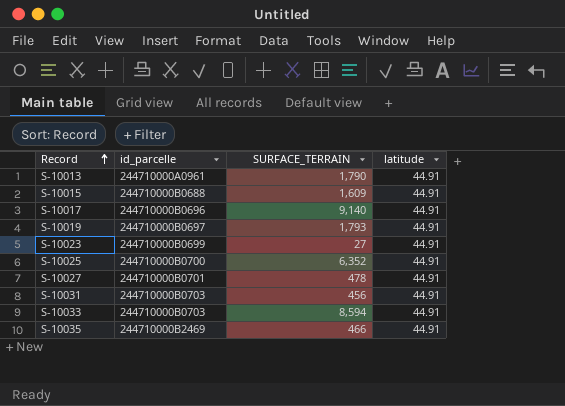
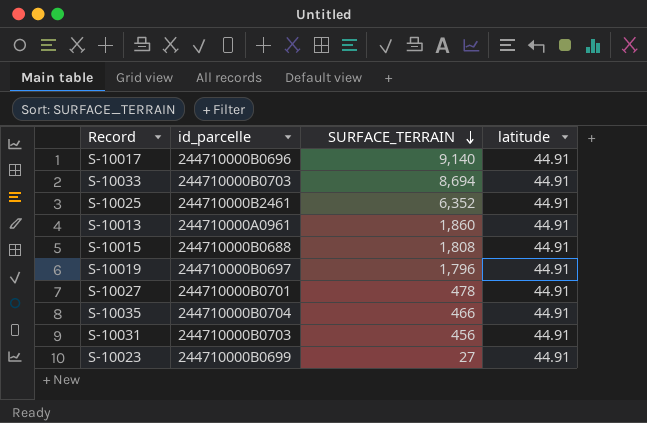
row order: Record ascending -> SURFACE_TERRAIN descending
S-10033 | SURFACE_TERRAIN: 8,594 -> 8,694
S-10025 | id_parcelle: 244710000B0700 -> 244710000B2461
S-10013 | SURFACE_TERRAIN: 1,790 -> 1,860
S-10015 | SURFACE_TERRAIN: 1,609 -> 1,808
S-10019 | SURFACE_TERRAIN: 1,793 -> 1,796
S-10035 | id_parcelle: 244710000B2469 -> 244710000B0704

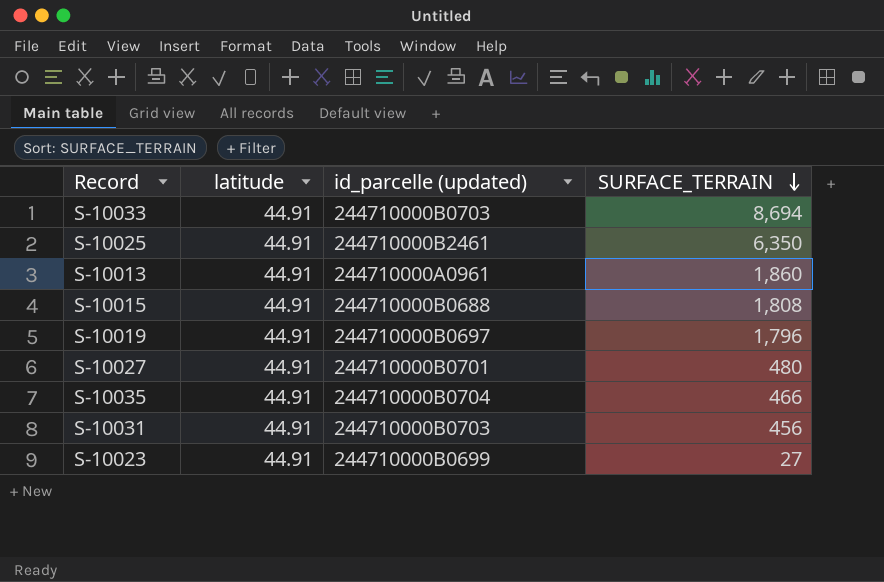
column latitude | position: 4 -> 2
column name: id_parcelle -> id_parcelle (updated)
row S-10017: 244710000B0696 | 9,140 | 44.91 -> none
S-10025 | SURFACE_TERRAIN: 6,352 -> 6,350
S-10027 | SURFACE_TERRAIN: 478 -> 480

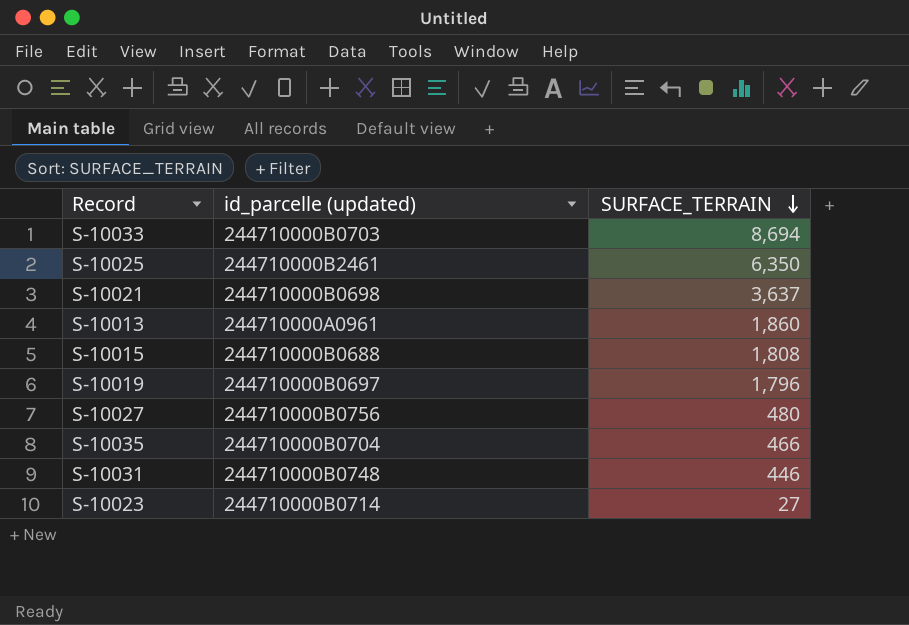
column latitude | position: 2 -> none
row S-10021: none -> 244710000B0698 | 3,637
S-10027 | id_parcelle (updated): 244710000B0701 -> 244710000B0756
S-10031 | id_parcelle (updated): 244710000B0703 -> 244710000B0748
S-10031 | SURFACE_TERRAIN: 456 -> 446
S-10023 | id_parcelle (updated): 244710000B0699 -> 244710000B0714

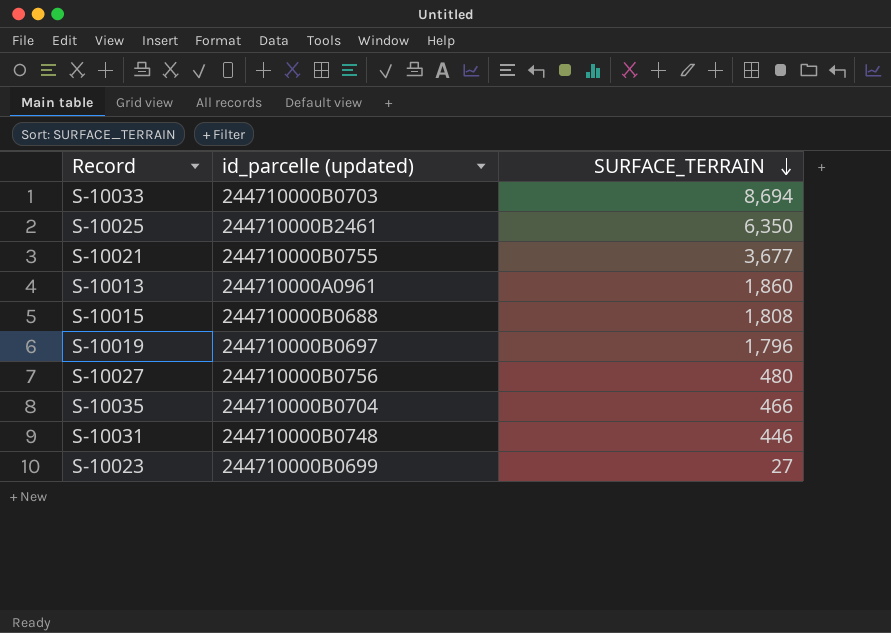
S-10021 | id_parcelle (updated): 244710000B0698 -> 244710000B0755
S-10021 | SURFACE_TERRAIN: 3,637 -> 3,677
S-10023 | id_parcelle (updated): 244710000B0714 -> 244710000B0699

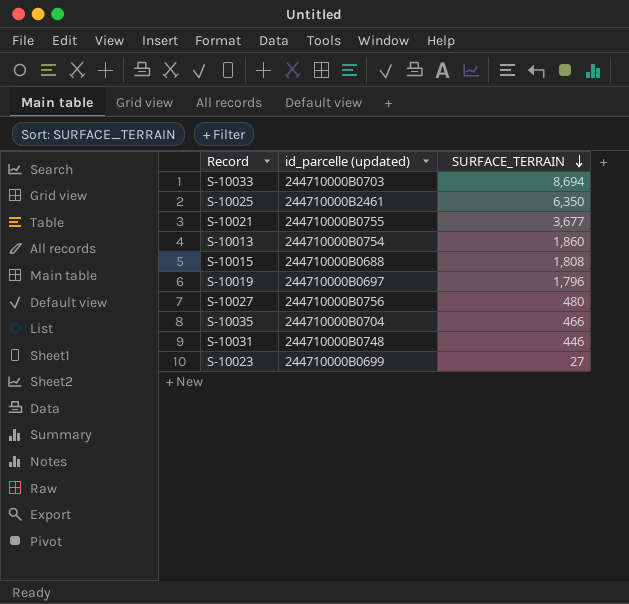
S-10013 | id_parcelle (updated): 244710000A0961 -> 244710000B0754

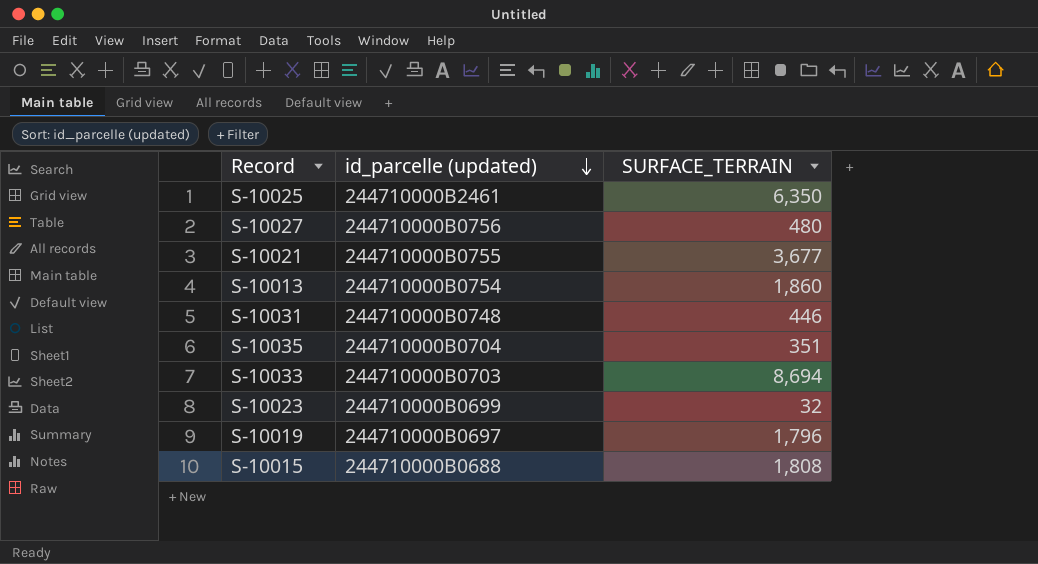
row order: SURFACE_TERRAIN descending -> id_parcelle (updated) descending
S-10035 | SURFACE_TERRAIN: 466 -> 351
S-10023 | SURFACE_TERRAIN: 27 -> 32

